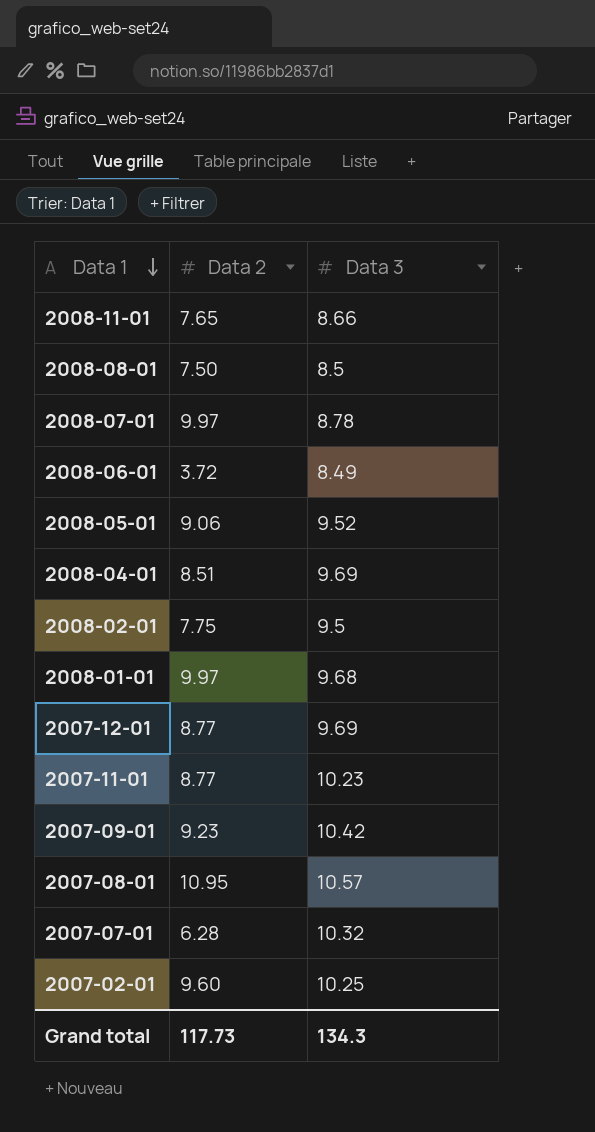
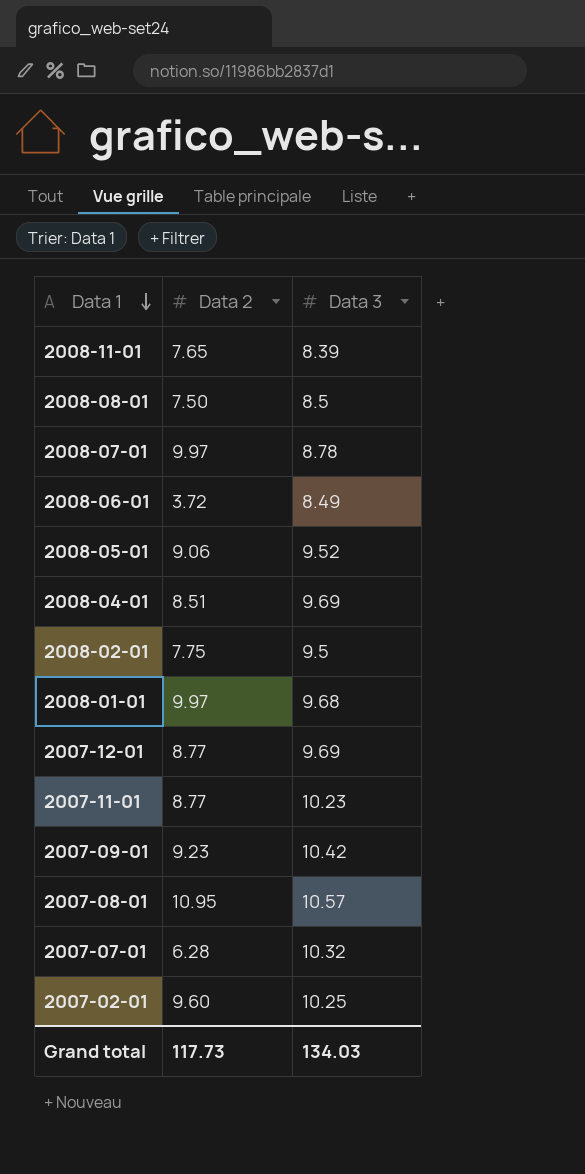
2008-11-01 | Data 3: 8.66 -> 8.39
Grand total | Data 3: 134.3 -> 134.03

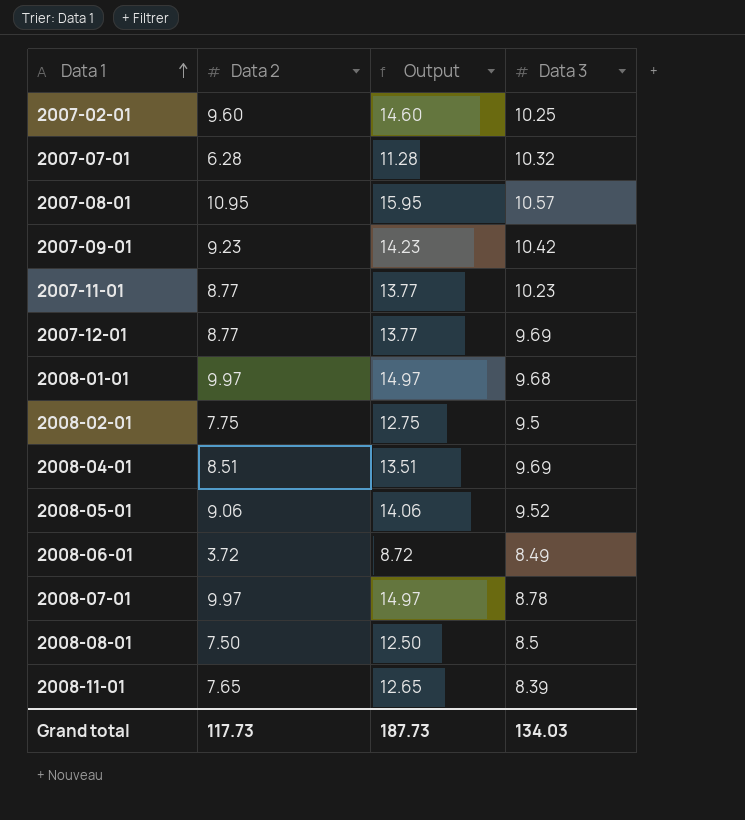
row order: Data 1 descending -> Data 1 ascending
column Output | formula: none -> [Data 2] + 5

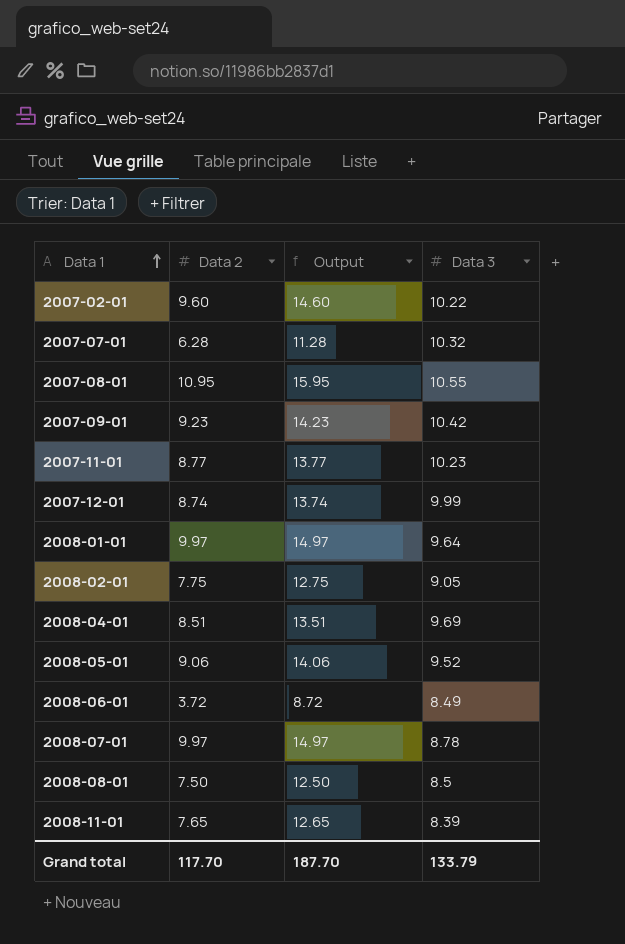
2007-02-01 | Data 3: 10.25 -> 10.22
2007-08-01 | Data 3: 10.57 -> 10.55
2007-12-01 | Data 2: 8.77 -> 8.74
2007-12-01 | Output: 13.77 -> 13.74
2007-12-01 | Data 3: 9.69 -> 9.99
2008-01-01 | Data 3: 9.68 -> 9.64
2008-02-01 | Data 3: 9.5 -> 9.05
Grand total | Data 2: 117.73 -> 117.70
Grand total | Output: 187.73 -> 187.70
Grand total | Data 3: 134.03 -> 133.79

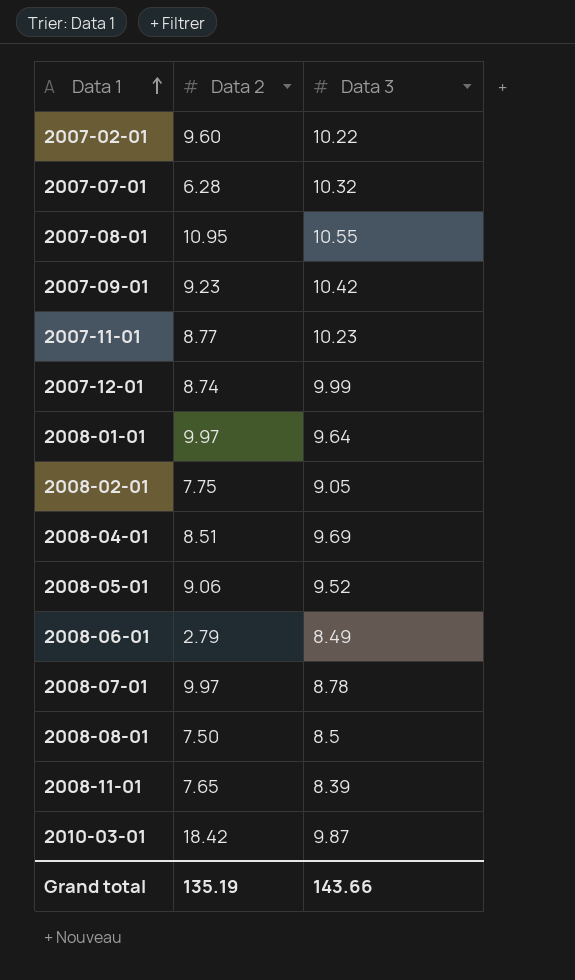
column Output | formula: [Data 2] + 5 -> none
2008-06-01 | Data 2: 3.72 -> 2.79
row 2010-03-01: none -> 18.42 | 9.87
Grand total | Data 2: 117.70 -> 135.19
Grand total | Data 3: 133.79 -> 143.66

